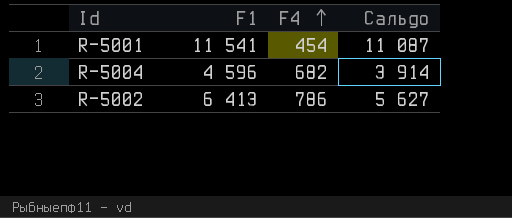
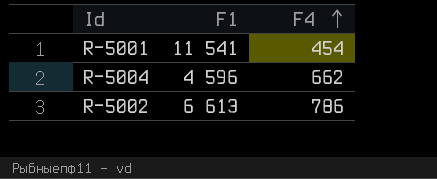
column Сальдо | formula: [F1] - [F4] -> none
R-5004 | F4: 682 -> 662
R-5002 | F1: 6 413 -> 6 613

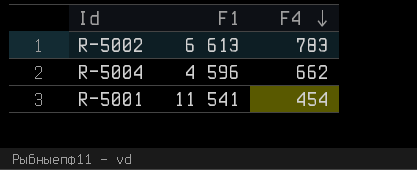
row order: F4 ascending -> F4 descending
R-5002 | F4: 786 -> 783

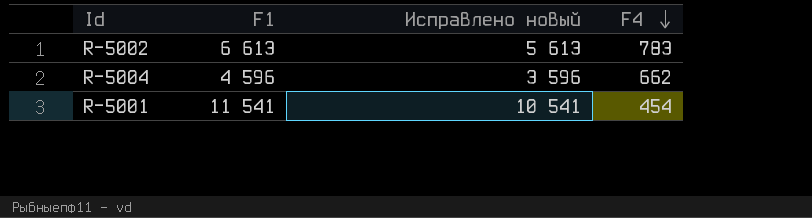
column Исправлено новый | formula: none -> [F1] - 1000

